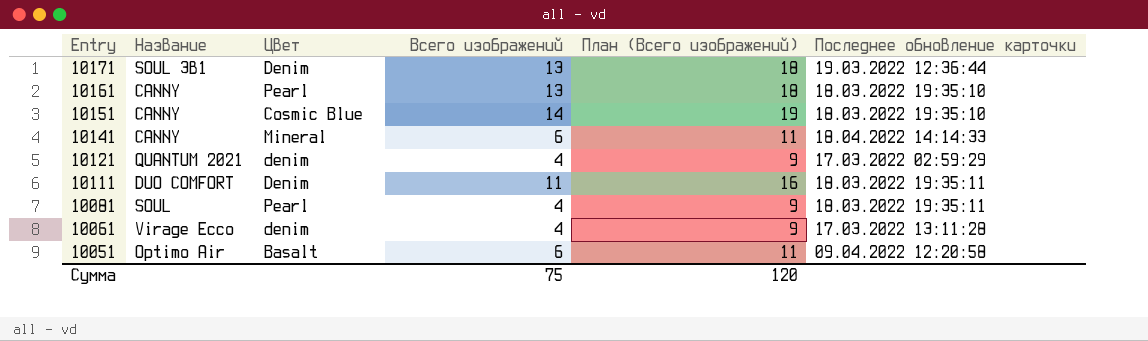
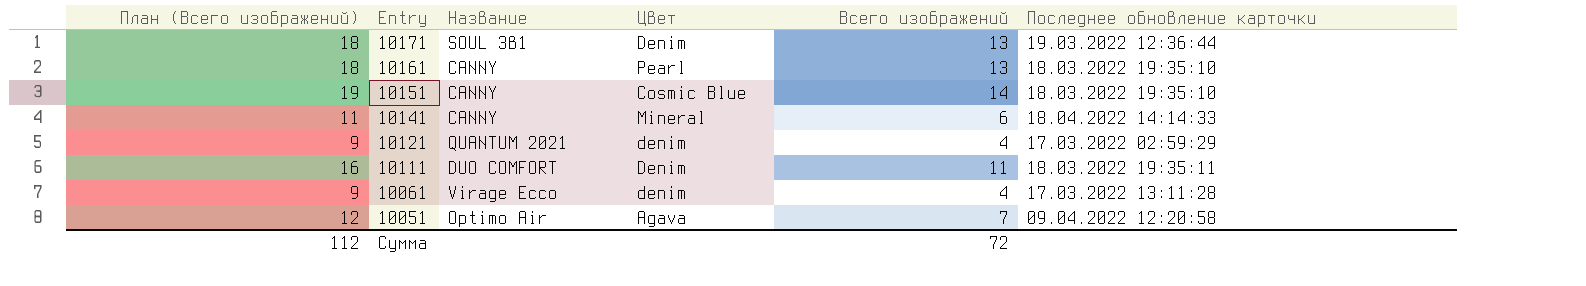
column План (Всего изображений) | position: 5 -> 1
row 10081: SOUL | Pearl | 4 | 9 | 18.03.2022 19:35:11 -> none
10051 | План (Всего изображений): 11 -> 12
10051 | Цвет: Basalt -> Agava
10051 | Всего изображений: 6 -> 7
Сумма | План (Всего изображений): 120 -> 112
Сумма | Всего изображений: 75 -> 72

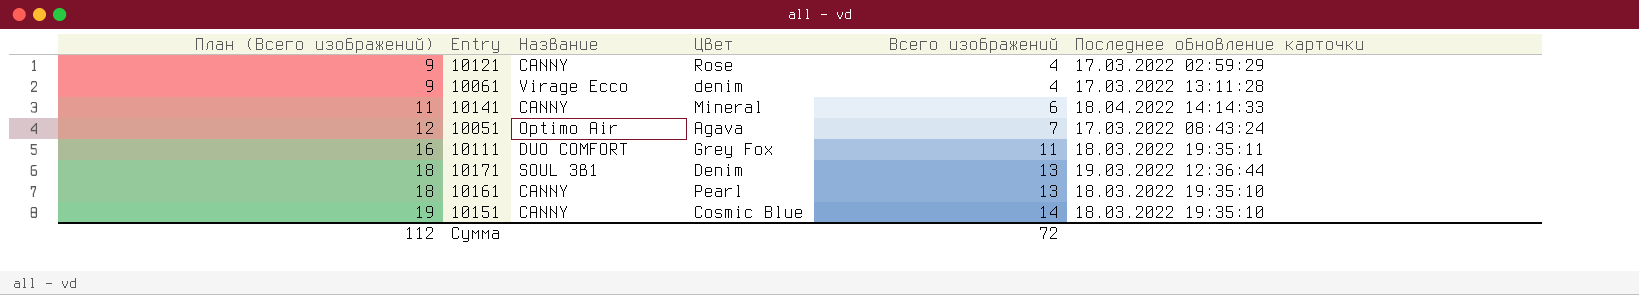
row order: Entry descending -> План (Всего изображений) ascending
10121 | Название: QUANTUM 2021 -> CANNY
10121 | Цвет: denim -> Rose
10051 | Последнее обновление карточки: 09.04.2022 12:20:58 -> 17.03.2022 08:43:24
10111 | Цвет: Denim -> Grey Fox

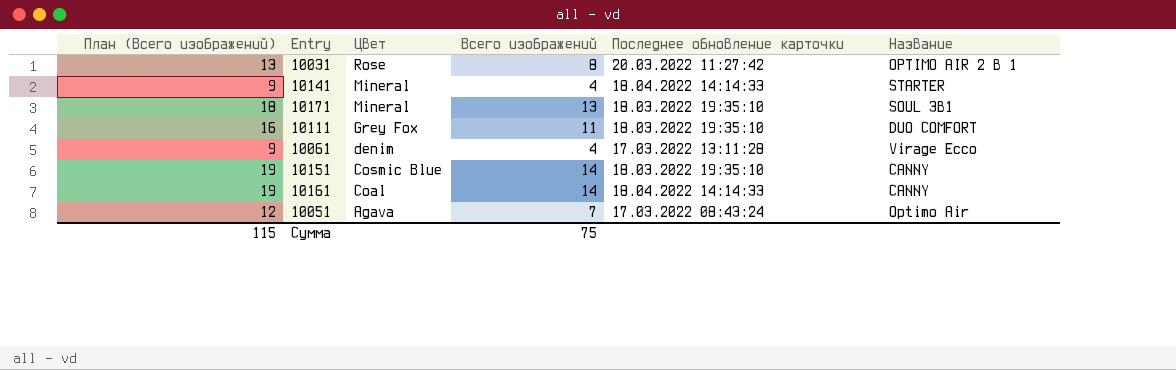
row order: План (Всего изображений) ascending -> Цвет descending
column Название | position: 3 -> 6
row 10121: 9 | CANNY | Rose | 4 | 17.03.2022 02:59:29 -> none
row 10031: none -> 13 | Rose | 8 | 20.03.2022 11:27:42 | OPTIMO AIR 2 в 1
10141 | План (Всего изображений): 11 -> 9
10141 | Всего изображений: 6 -> 4
10141 | Название: CANNY -> STARTER
10171 | Цвет: Denim -> Mineral
10171 | Последнее обновление карточки: 19.03.2022 12:36:44 -> 18.03.2022 19:35:10
10111 | Последнее обновление карточки: 18.03.2022 19:35:11 -> 18.03.2022 19:35:10
10161 | План (Всего изображений): 18 -> 19
10161 | Цвет: Pearl -> Coal
10161 | Всего изображений: 13 -> 14
10161 | Последнее обновление карточки: 18.03.2022 19:35:10 -> 18.04.2022 14:14:33
Сумма | План (Всего изображений): 112 -> 115
Сумма | Всего изображений: 72 -> 75

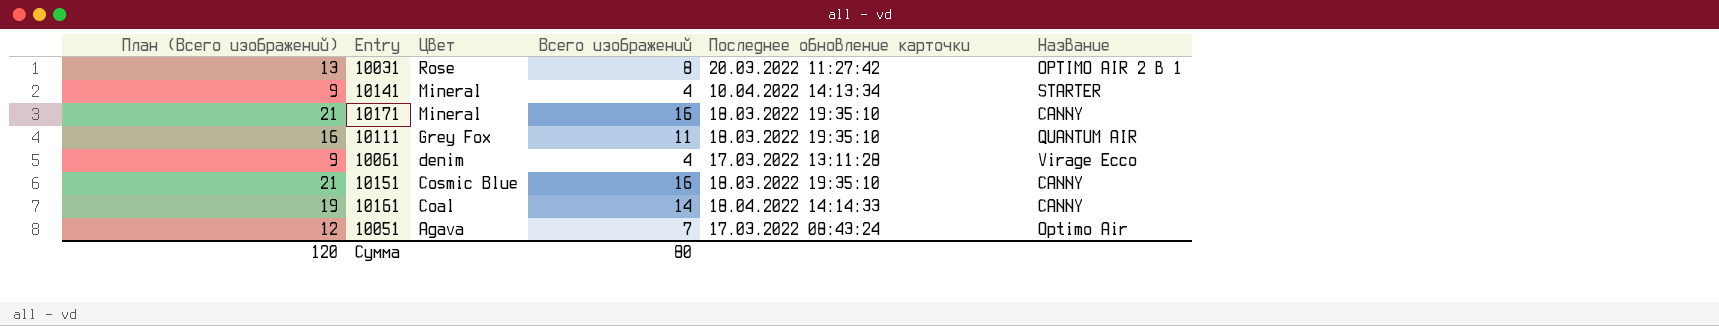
10141 | Последнее обновление карточки: 18.04.2022 14:14:33 -> 10.04.2022 14:13:34
10171 | План (Всего изображений): 18 -> 21
10171 | Всего изображений: 13 -> 16
10171 | Название: SOUL 3в1 -> CANNY
10111 | Название: DUO COMFORT -> QUANTUM AIR
10151 | План (Всего изображений): 19 -> 21
10151 | Всего изображений: 14 -> 16
Сумма | План (Всего изображений): 115 -> 120
Сумма | Всего изображений: 75 -> 80

